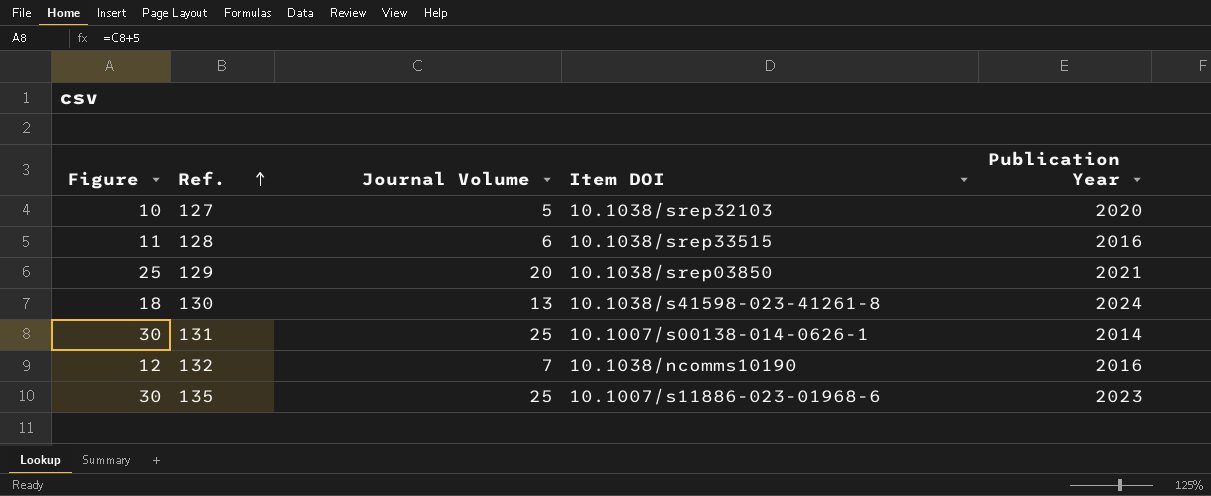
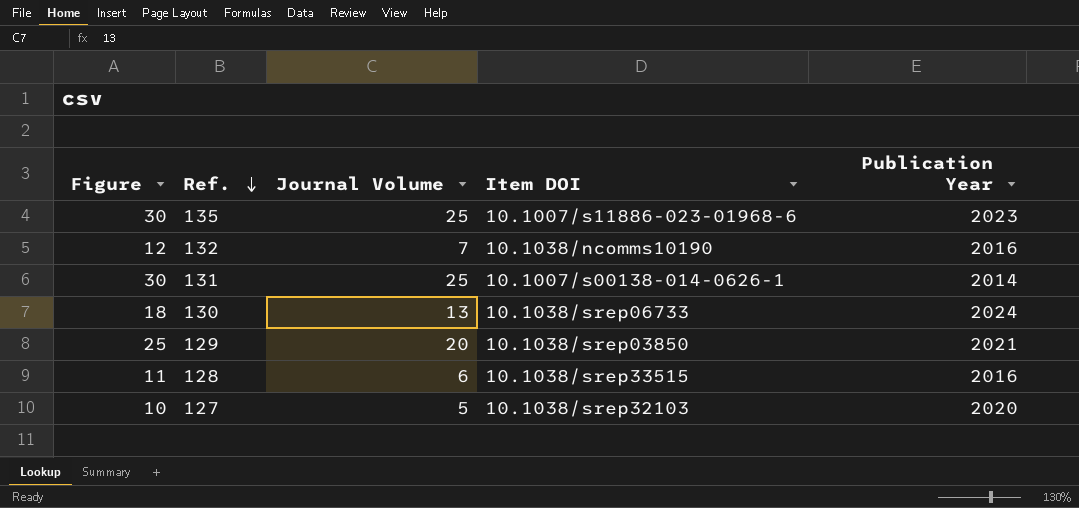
row order: Ref. ascending -> Ref. descending
130 | Item DOI: 10.1038/s41598-023-41261-8 -> 10.1038/srep06733

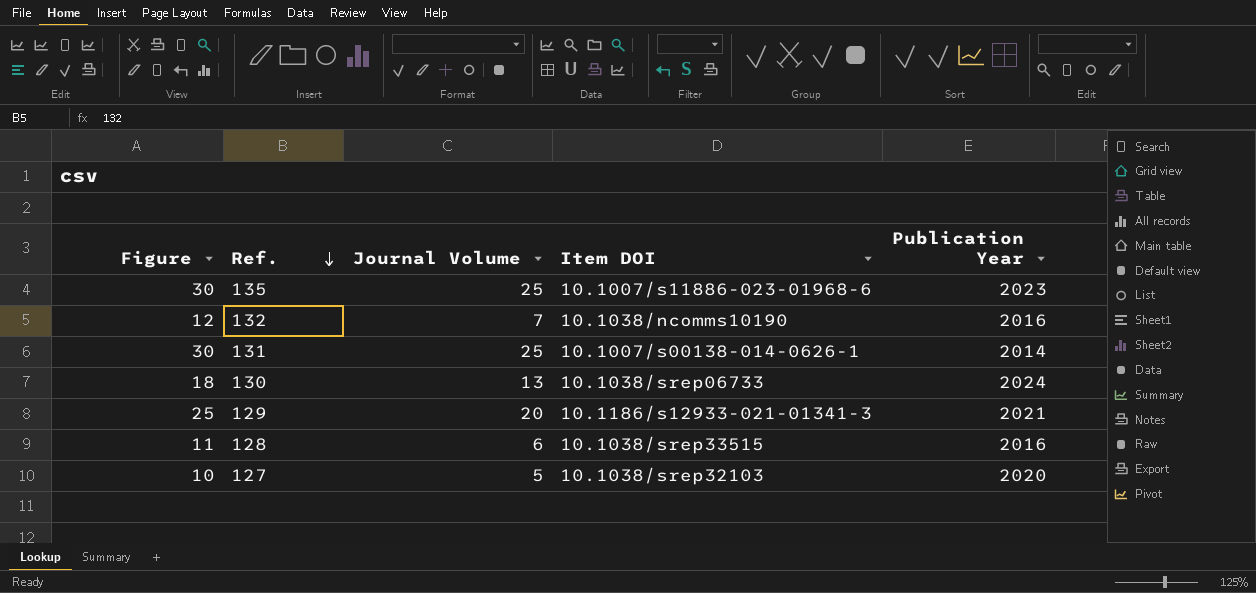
129 | Item DOI: 10.1038/srep03850 -> 10.1186/s12933-021-01341-3

